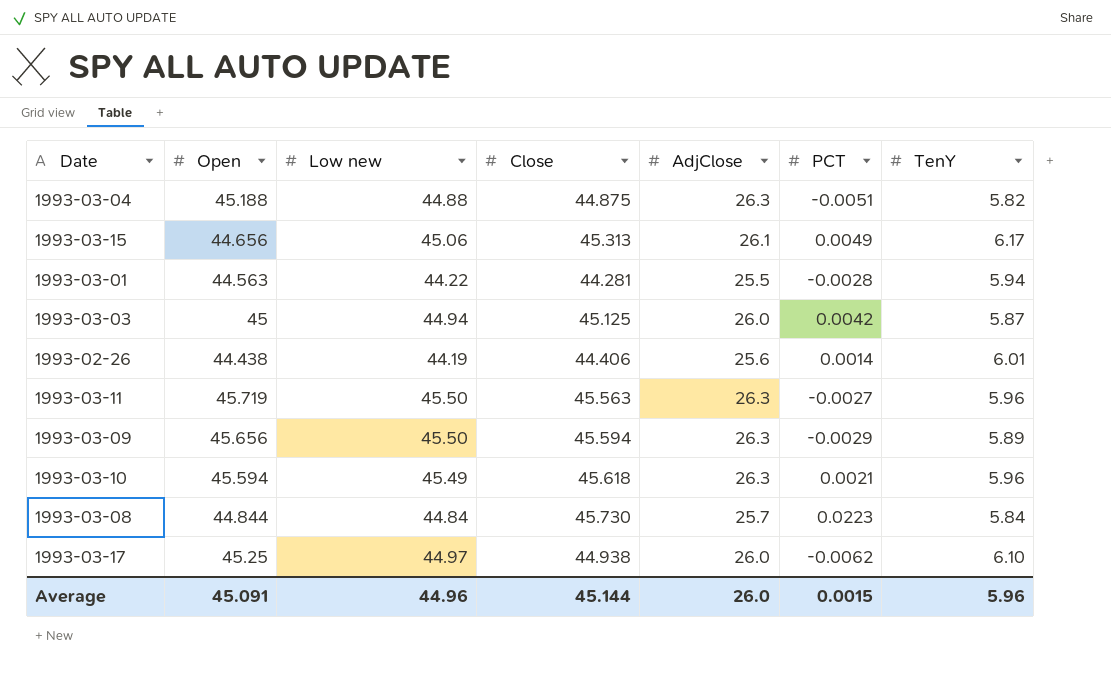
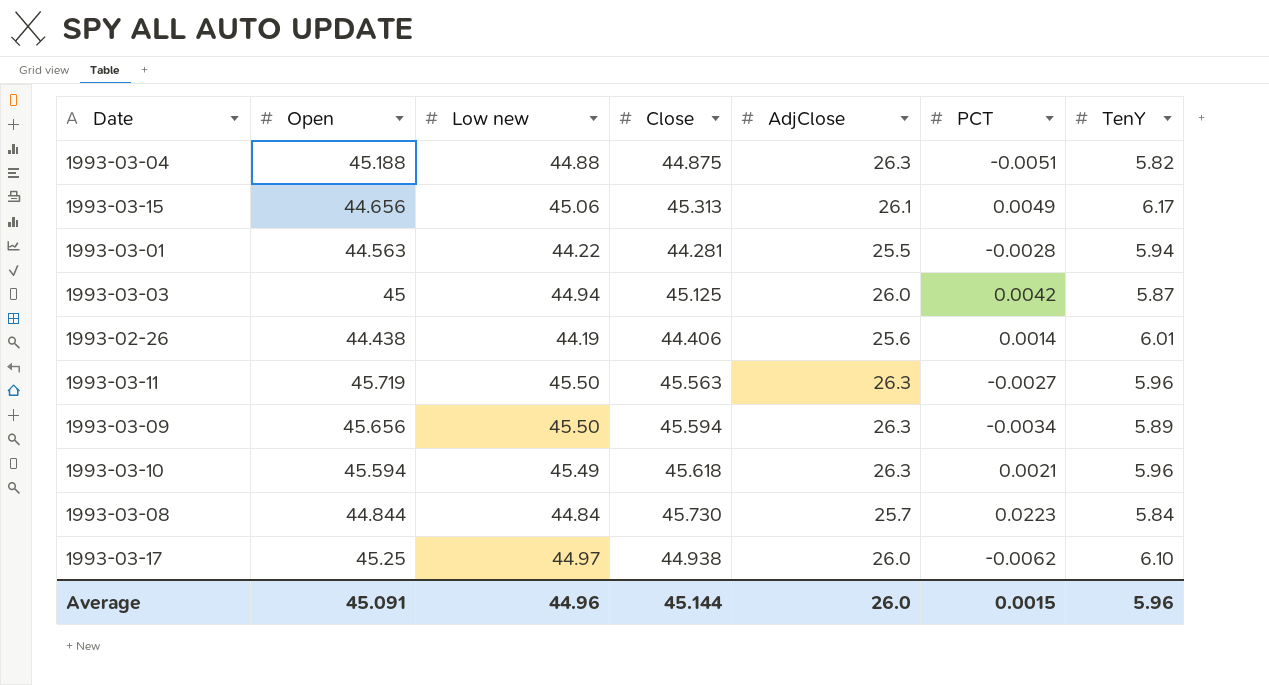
1993-03-09 | PCT: -0.0029 -> -0.0034

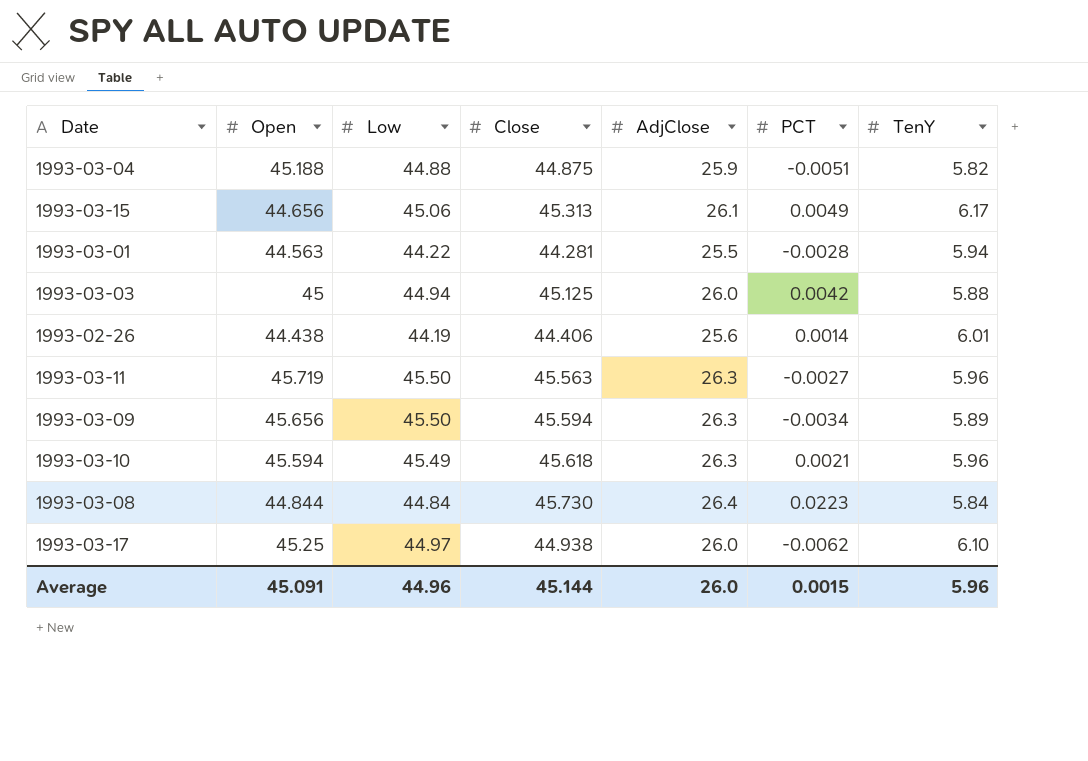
column name: Low new -> Low
1993-03-04 | AdjClose: 26.3 -> 25.9
1993-03-03 | TenY: 5.87 -> 5.88
1993-03-08 | AdjClose: 25.7 -> 26.4

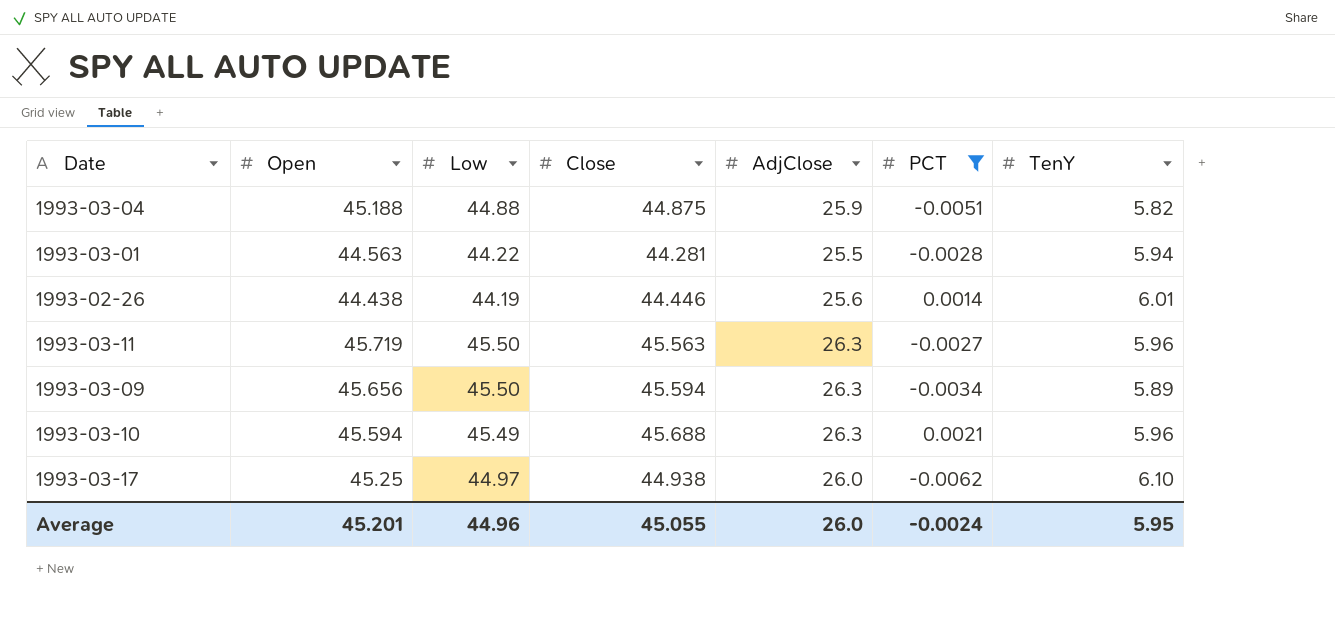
filter: none -> PCT <= 0.0021
1993-02-26 | Close: 44.406 -> 44.446
1993-03-10 | Close: 45.618 -> 45.688
Average | Open: 45.091 -> 45.201
Average | Close: 45.144 -> 45.055
Average | PCT: 0.0015 -> -0.0024
Average | TenY: 5.96 -> 5.95

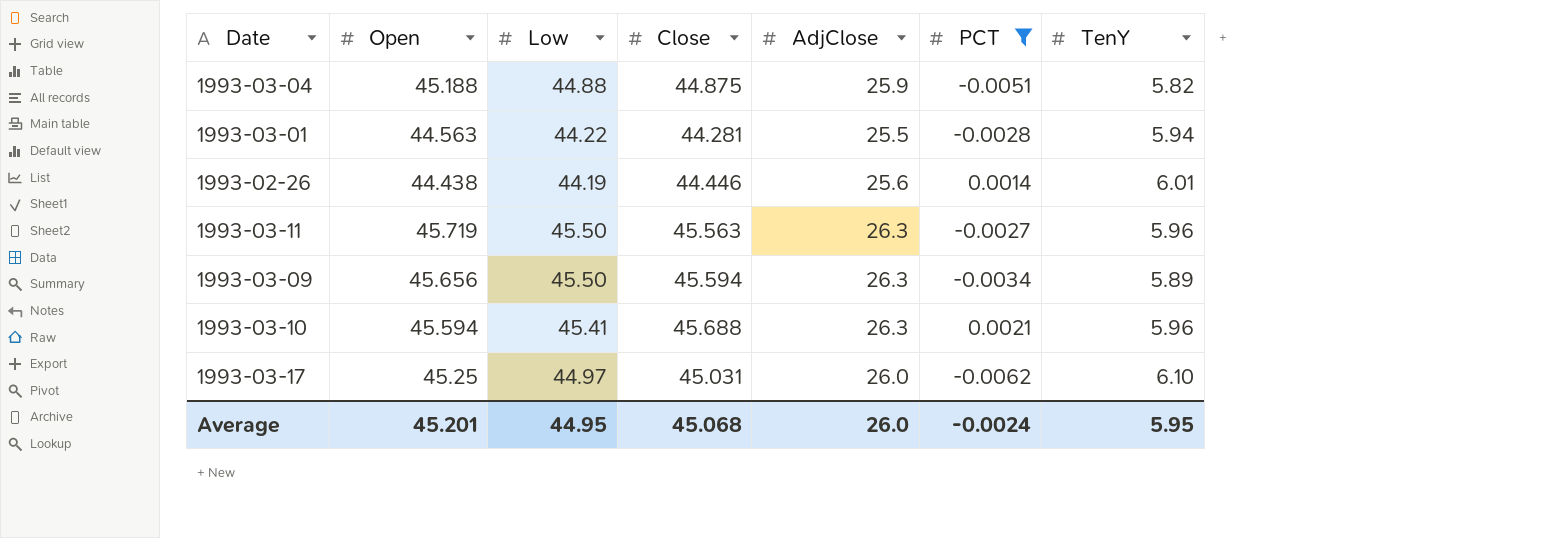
1993-03-10 | Low: 45.49 -> 45.41
1993-03-17 | Close: 44.938 -> 45.031
Average | Low: 44.96 -> 44.95
Average | Close: 45.055 -> 45.068

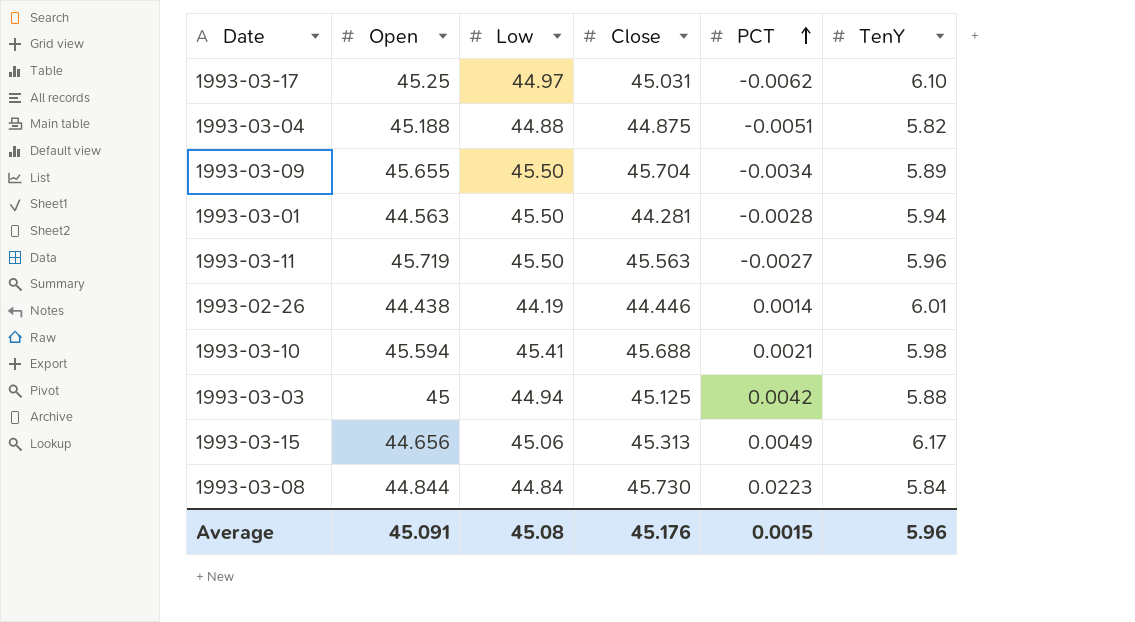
filter: PCT <= 0.0021 -> none
row order: none -> PCT ascending
column AdjClose | position: 5 -> none
1993-03-09 | Open: 45.656 -> 45.655
1993-03-09 | Close: 45.594 -> 45.704
1993-03-01 | Low: 44.22 -> 45.50
1993-03-10 | TenY: 5.96 -> 5.98
Average | Open: 45.201 -> 45.091
Average | Low: 44.95 -> 45.08
Average | Close: 45.068 -> 45.176
Average | PCT: -0.0024 -> 0.0015
Average | TenY: 5.95 -> 5.96

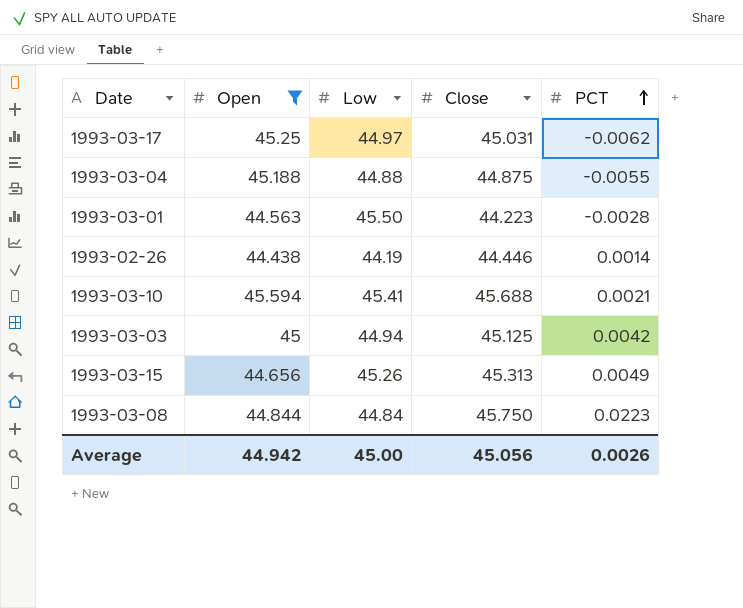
filter: none -> Open <= 45.594
column TenY | position: 6 -> none
1993-03-04 | PCT: -0.0051 -> -0.0055
1993-03-01 | Close: 44.281 -> 44.223
1993-03-15 | Low: 45.06 -> 45.26
1993-03-08 | Close: 45.730 -> 45.750
Average | Open: 45.091 -> 44.942
Average | Low: 45.08 -> 45.00
Average | Close: 45.176 -> 45.056
Average | PCT: 0.0015 -> 0.0026

